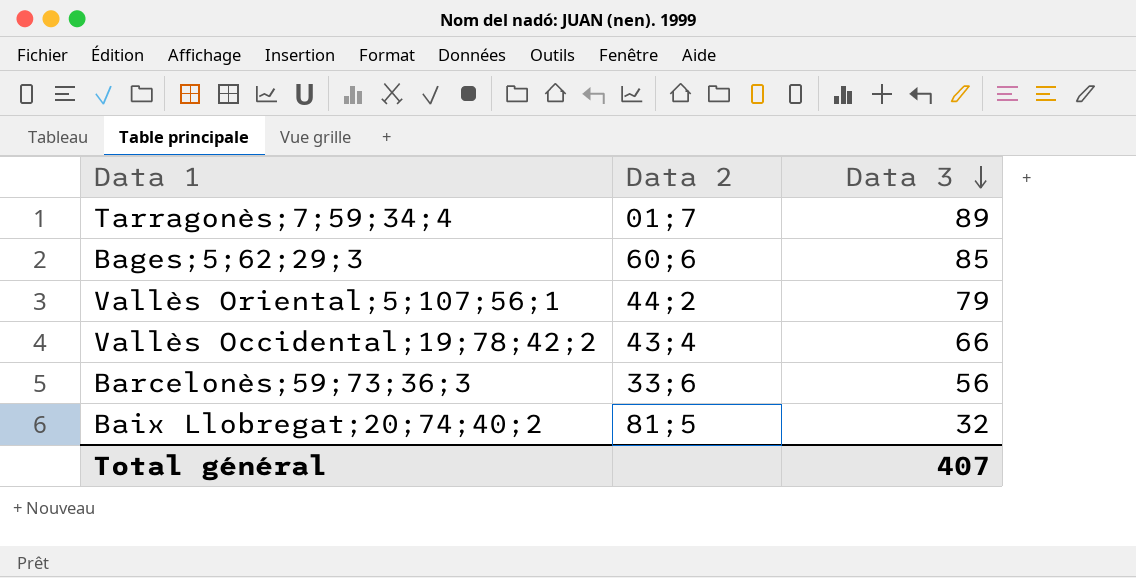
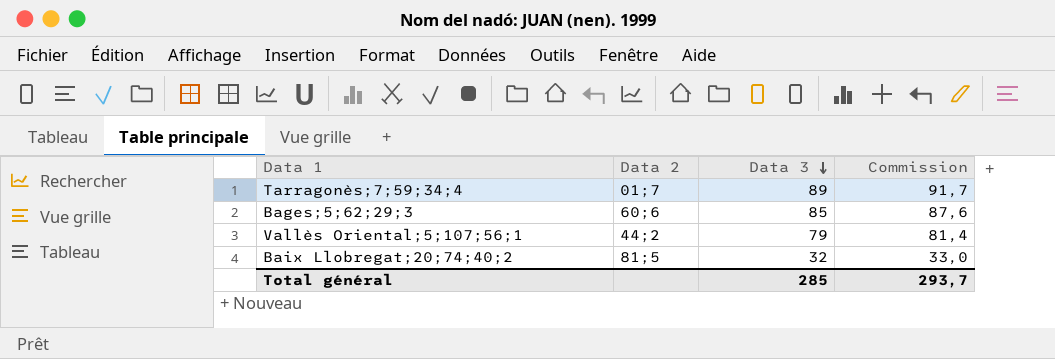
column Commission | formula: none -> [Data 3] * 1,03
row Vallès Occidental;19;78;42;2: 43;4 | 66 -> none
row Barcelonès;59;73;36;3: 33;6 | 56 -> none
Total général | Data 3: 407 -> 285

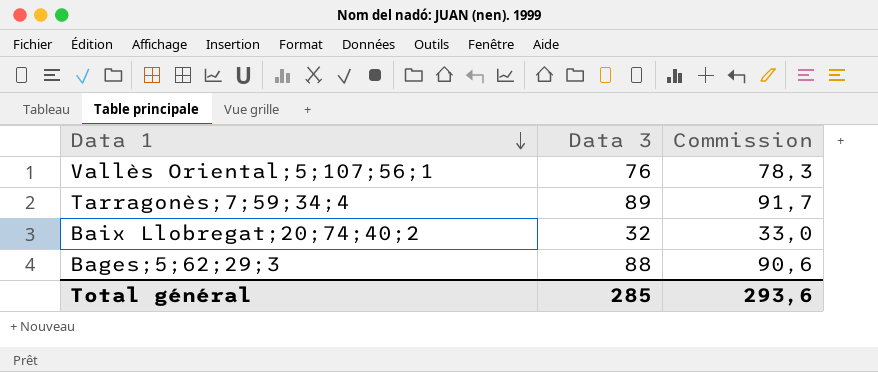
row order: Data 3 descending -> Data 1 descending
column Data 2 | position: 2 -> none
Vallès Oriental;5;107;56;1 | Data 3: 79 -> 76
Vallès Oriental;5;107;56;1 | Commission: 81,4 -> 78,3
Bages;5;62;29;3 | Data 3: 85 -> 88
Bages;5;62;29;3 | Commission: 87,6 -> 90,6
Total général | Commission: 293,7 -> 293,6

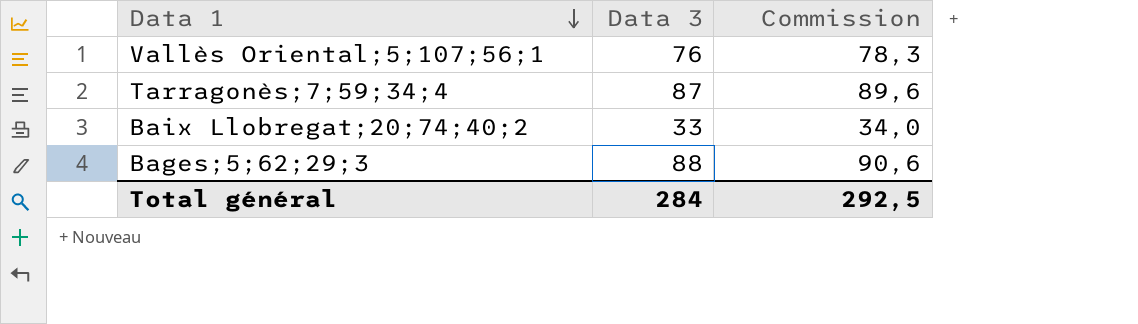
Tarragonès;7;59;34;4 | Data 3: 89 -> 87
Tarragonès;7;59;34;4 | Commission: 91,7 -> 89,6
Baix Llobregat;20;74;40;2 | Data 3: 32 -> 33
Baix Llobregat;20;74;40;2 | Commission: 33,0 -> 34,0
Total général | Data 3: 285 -> 284
Total général | Commission: 293,6 -> 292,5

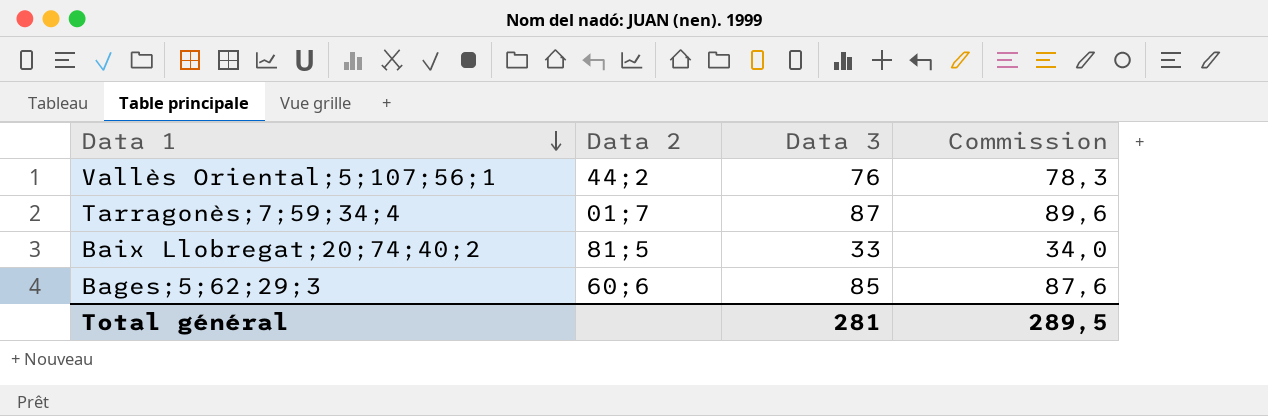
column Data 2 | position: none -> 2
Bages;5;62;29;3 | Data 3: 88 -> 85
Bages;5;62;29;3 | Commission: 90,6 -> 87,6
Total général | Data 3: 284 -> 281
Total général | Commission: 292,5 -> 289,5

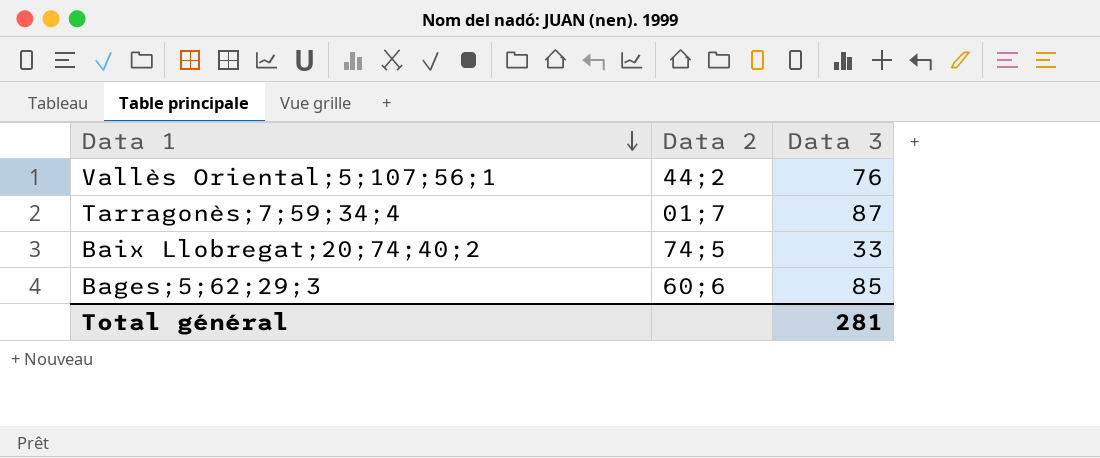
column Commission | formula: [Data 3] * 1,03 -> none
Baix Llobregat;20;74;40;2 | Data 2: 81;5 -> 74;5

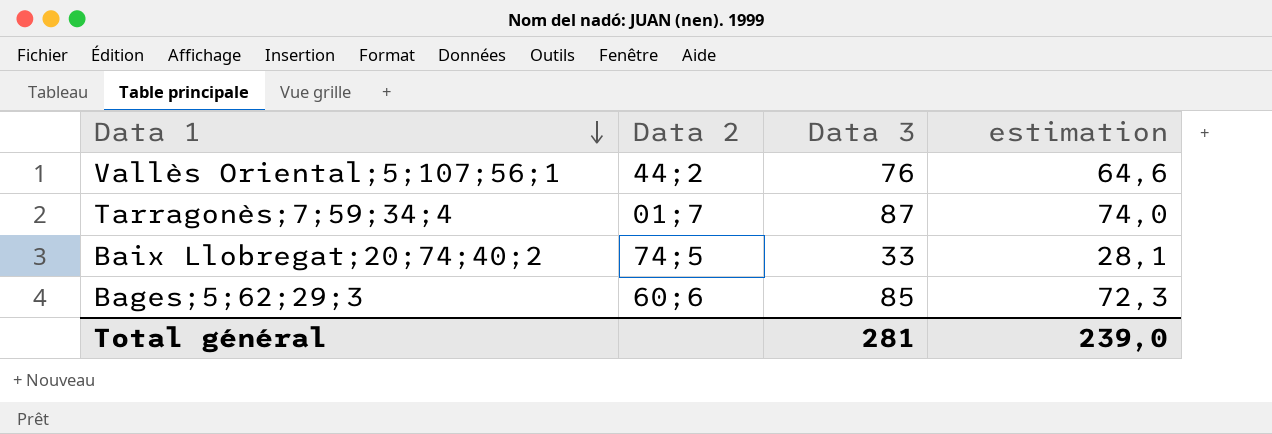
column estimation | formula: none -> [Data 3] * 0,85

